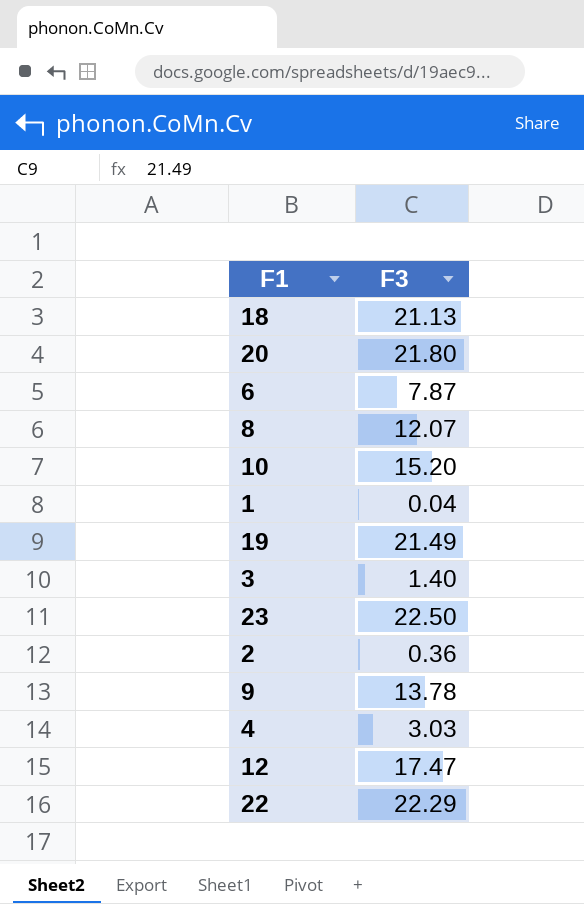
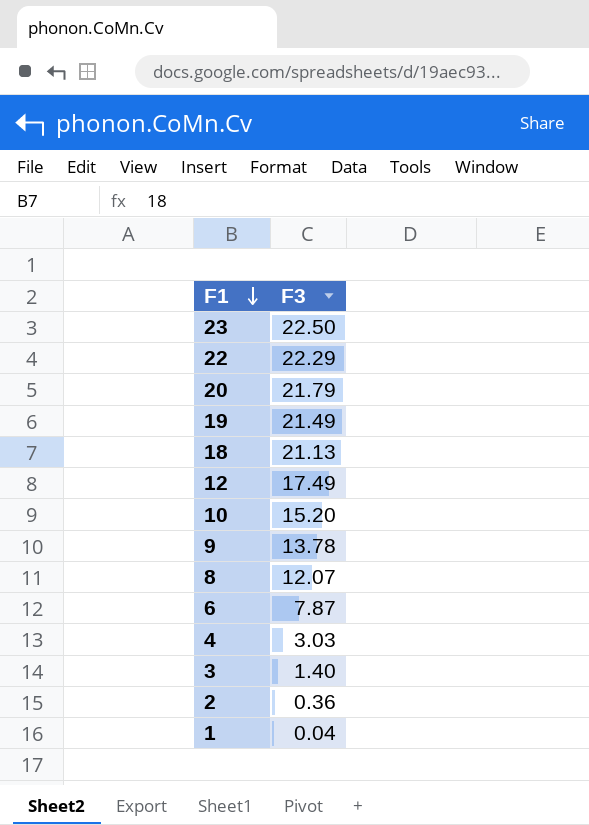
row order: none -> F1 descending
20 | F3: 21.80 -> 21.79
12 | F3: 17.47 -> 17.49

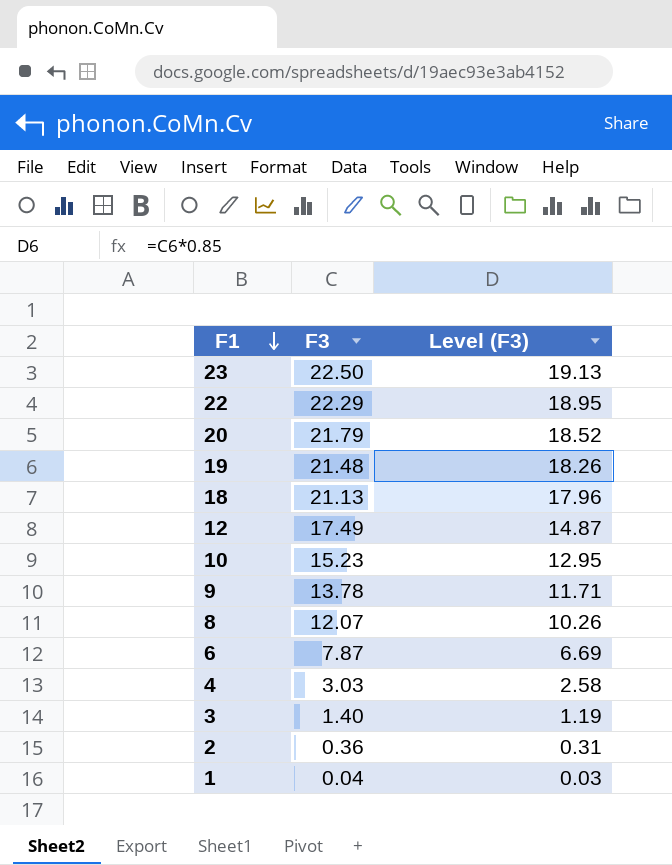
column Level (F3) | formula: none -> [F3] * 0.85
19 | F3: 21.49 -> 21.48
10 | F3: 15.20 -> 15.23

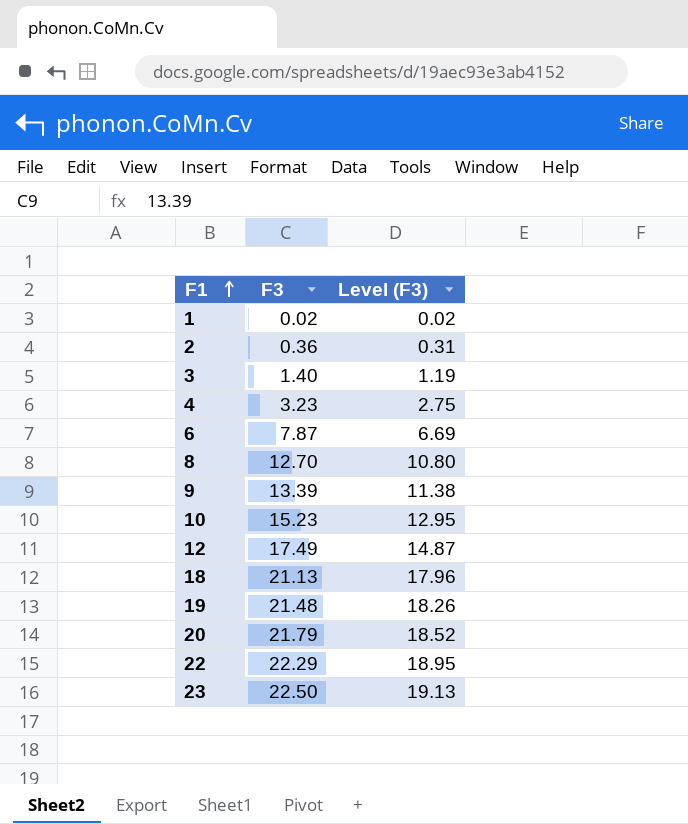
row order: F1 descending -> F1 ascending
1 | F3: 0.04 -> 0.02
1 | Level (F3): 0.03 -> 0.02
4 | F3: 3.03 -> 3.23
4 | Level (F3): 2.58 -> 2.75
8 | F3: 12.07 -> 12.70
8 | Level (F3): 10.26 -> 10.80
9 | F3: 13.78 -> 13.39
9 | Level (F3): 11.71 -> 11.38

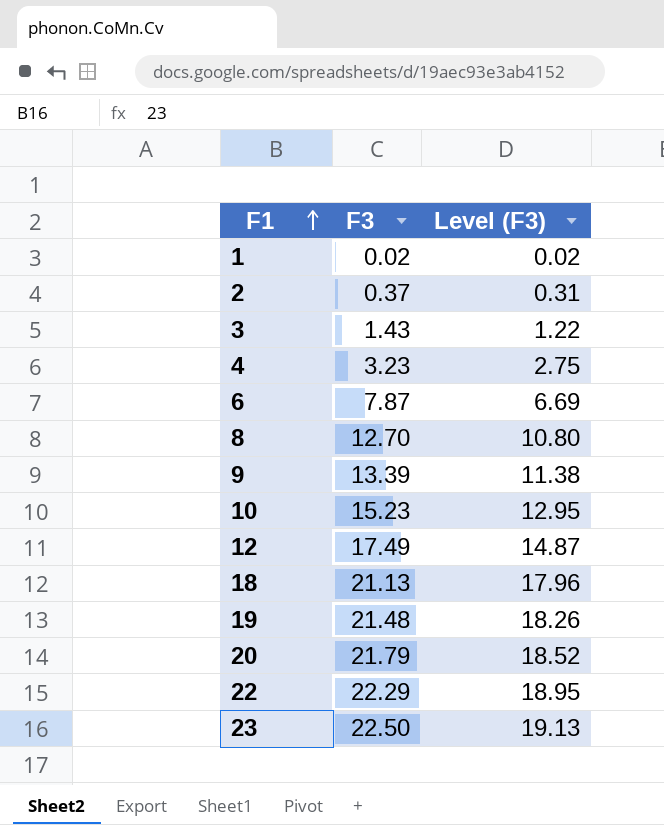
2 | F3: 0.36 -> 0.37
3 | F3: 1.40 -> 1.43
3 | Level (F3): 1.19 -> 1.22

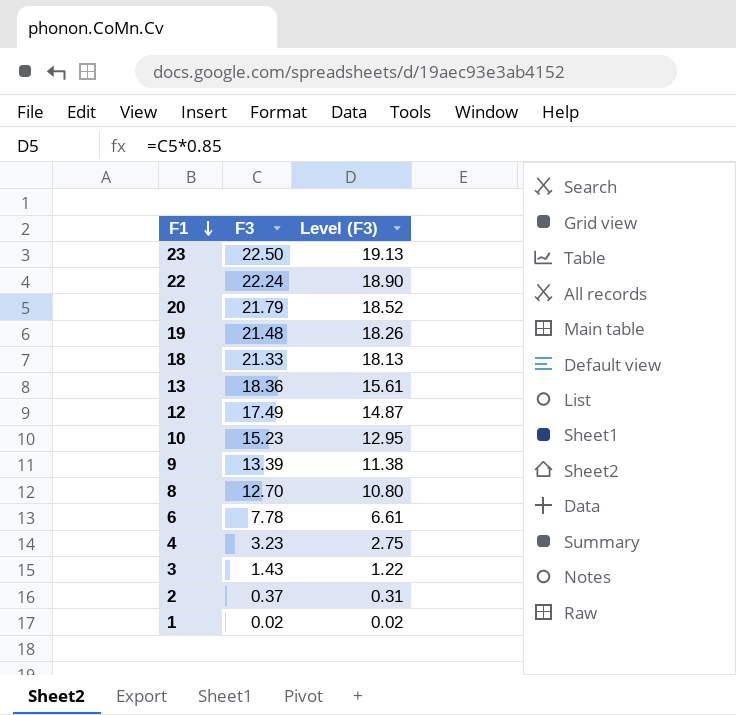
row order: F1 ascending -> F1 descending
22 | F3: 22.29 -> 22.24
22 | Level (F3): 18.95 -> 18.90
18 | F3: 21.13 -> 21.33
18 | Level (F3): 17.96 -> 18.13
row 13: none -> 18.36 | 15.61
6 | F3: 7.87 -> 7.78
6 | Level (F3): 6.69 -> 6.61

